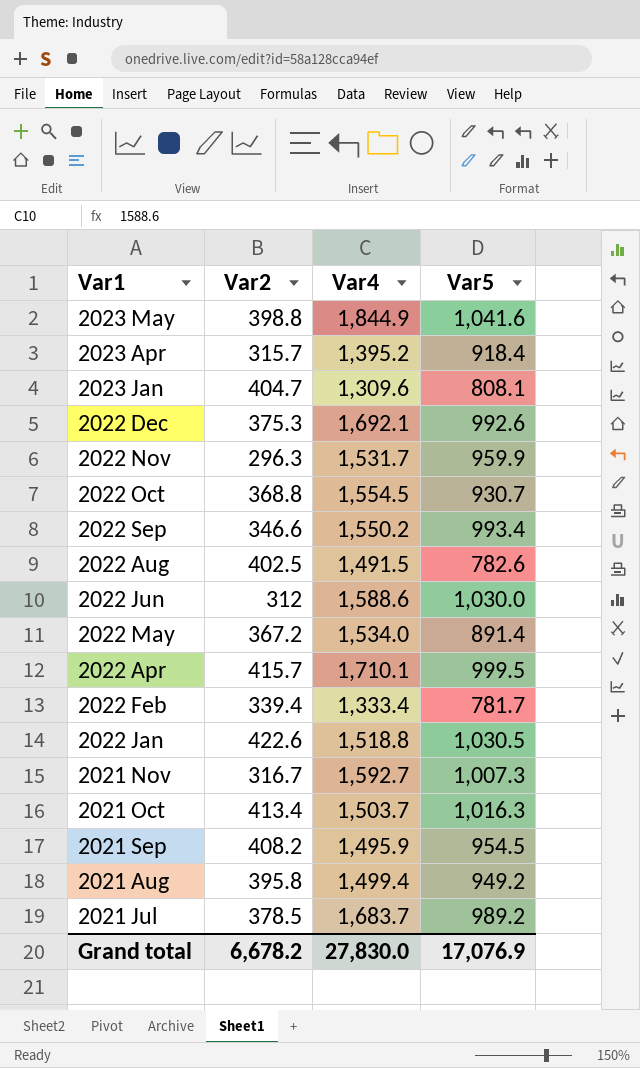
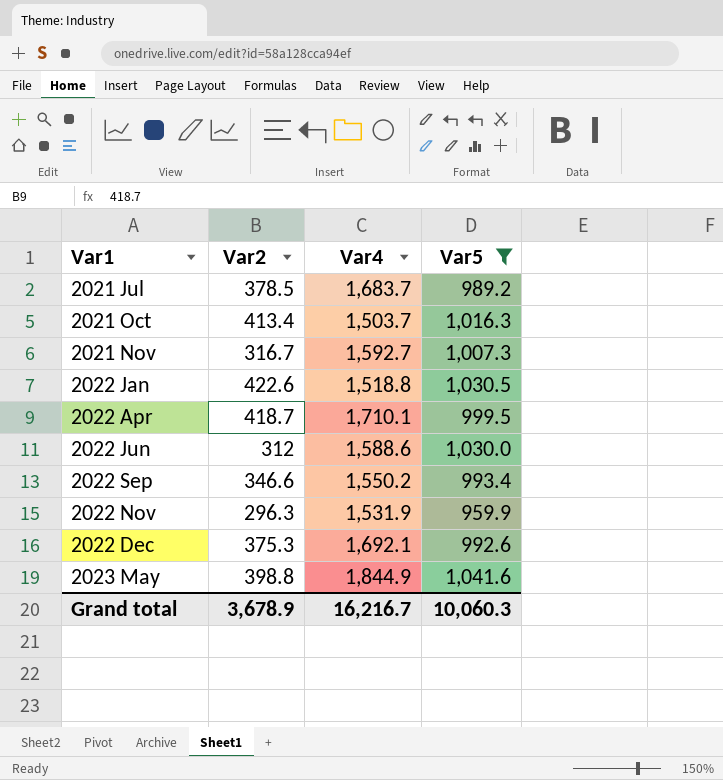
filter: none -> Var5 >= 959.9
row order: Var1 descending -> Var1 ascending
2022 Apr | Var2: 415.7 -> 418.7
2022 Nov | Var4: 1,531.7 -> 1,531.9
Grand total | Var2: 6,678.2 -> 3,678.9
Grand total | Var4: 27,830.0 -> 16,216.7
Grand total | Var5: 17,076.9 -> 10,060.3

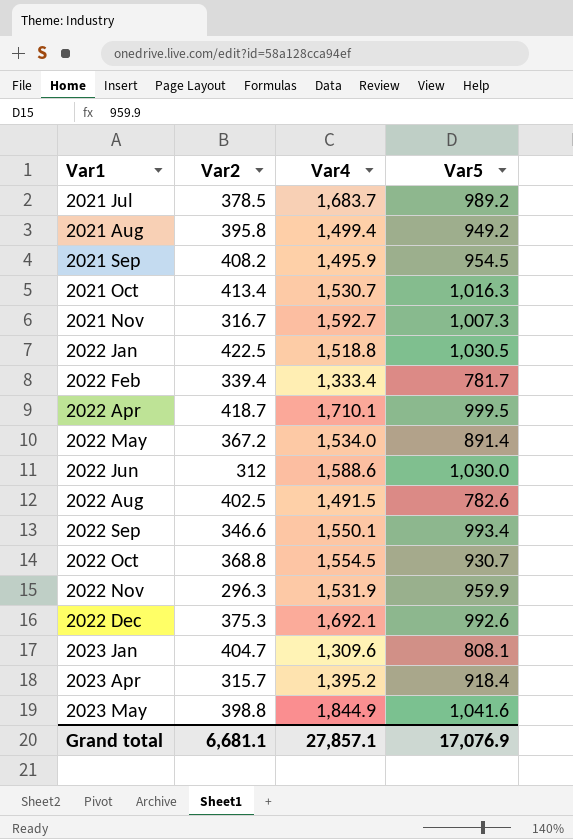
filter: Var5 >= 959.9 -> none
2021 Oct | Var4: 1,503.7 -> 1,530.7
2022 Jan | Var2: 422.6 -> 422.5
2022 Sep | Var4: 1,550.2 -> 1,550.1
Grand total | Var2: 3,678.9 -> 6,681.1
Grand total | Var4: 16,216.7 -> 27,857.1
Grand total | Var5: 10,060.3 -> 17,076.9

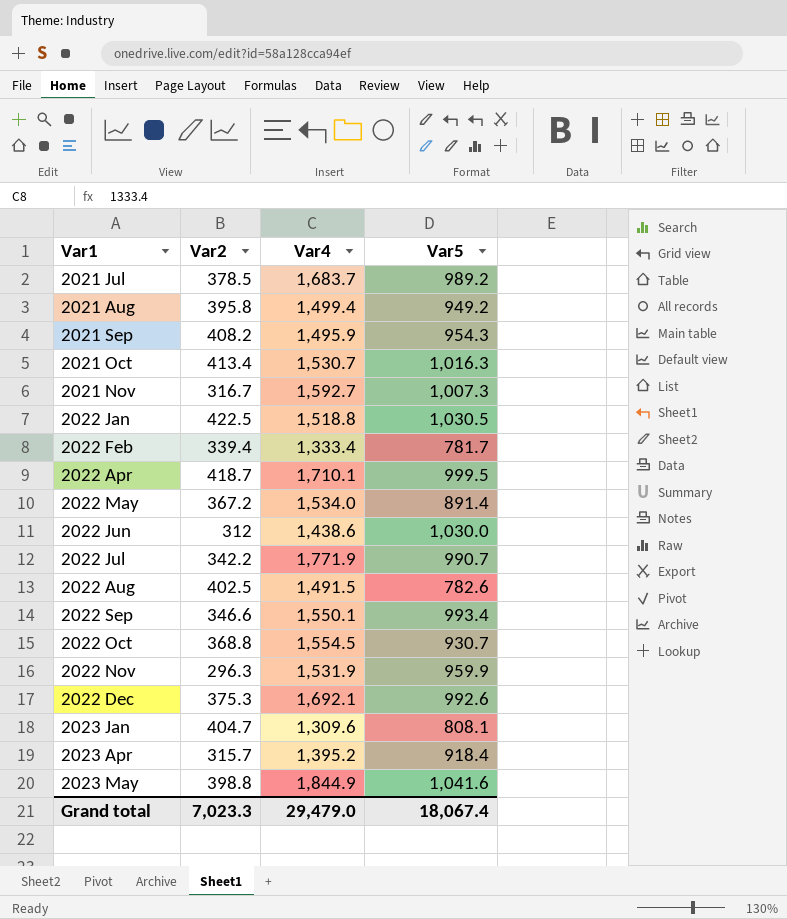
2021 Sep | Var5: 954.5 -> 954.3
2022 Jun | Var4: 1,588.6 -> 1,438.6
row 2022 Jul: none -> 342.2 | 1,771.9 | 990.7
Grand total | Var2: 6,681.1 -> 7,023.3
Grand total | Var4: 27,857.1 -> 29,479.0
Grand total | Var5: 17,076.9 -> 18,067.4

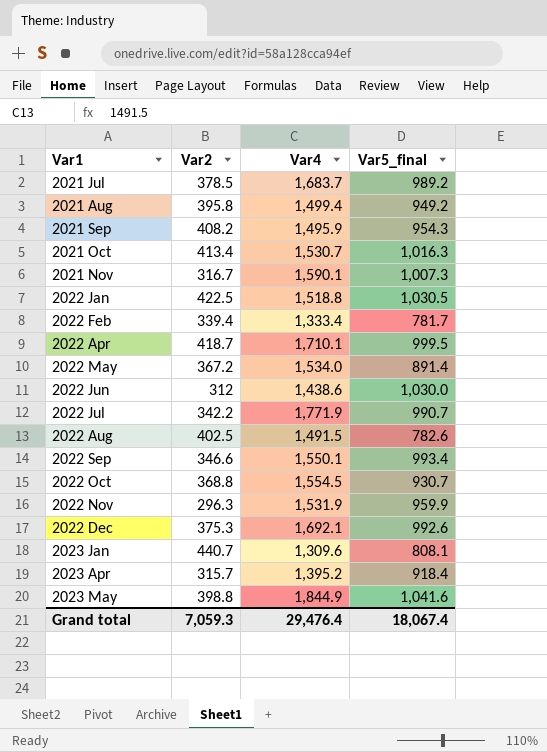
column name: Var5 -> Var5_final
2021 Nov | Var4: 1,592.7 -> 1,590.1
2023 Jan | Var2: 404.7 -> 440.7
Grand total | Var2: 7,023.3 -> 7,059.3
Grand total | Var4: 29,479.0 -> 29,476.4

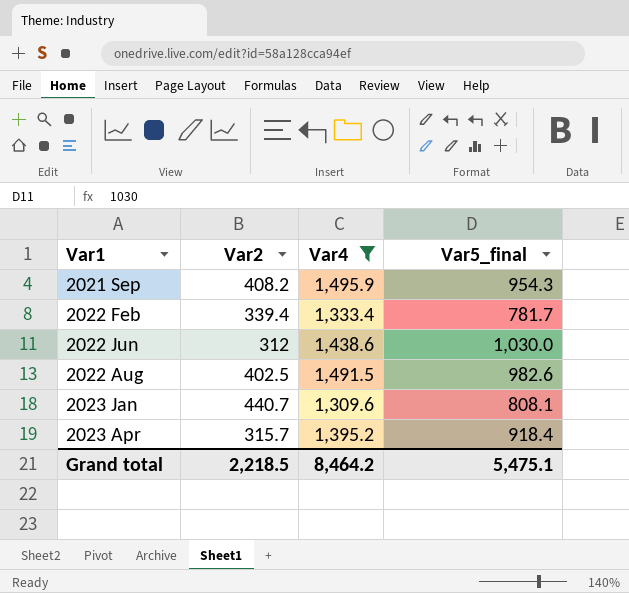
filter: none -> Var4 <= 1,495.9
2022 Aug | Var5_final: 782.6 -> 982.6
Grand total | Var2: 7,059.3 -> 2,218.5
Grand total | Var4: 29,476.4 -> 8,464.2
Grand total | Var5_final: 18,067.4 -> 5,475.1

